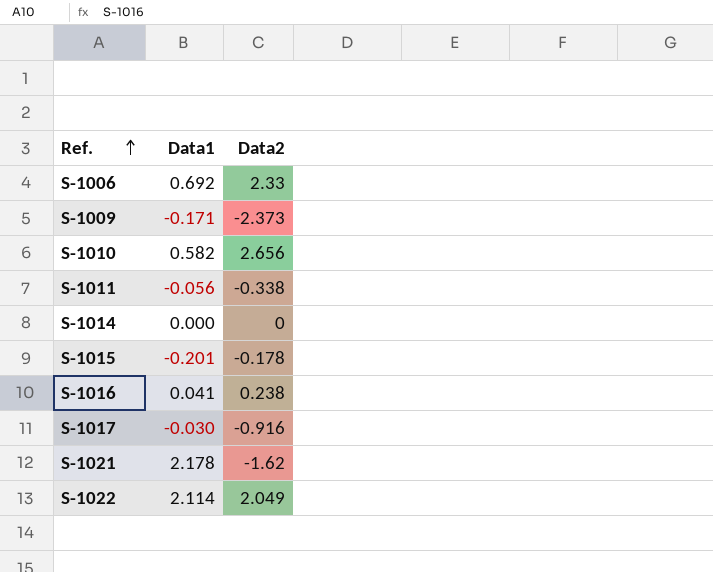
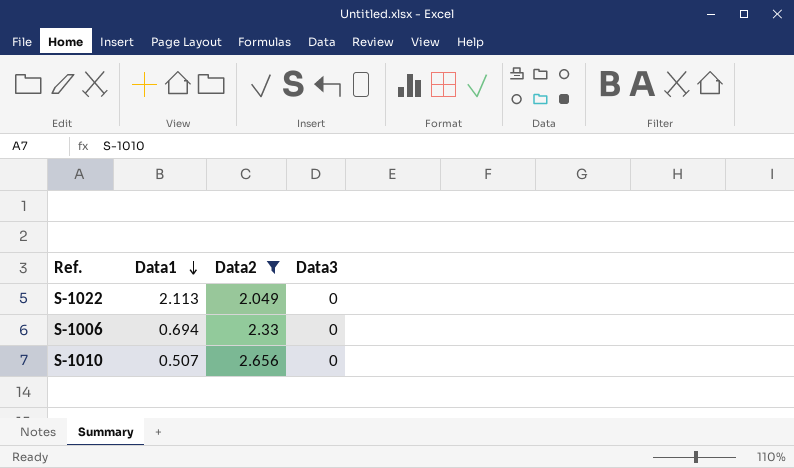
filter: none -> Data2 >= 2.049
row order: Ref. ascending -> Data1 descending
column Data3 | position: none -> 4
S-1022 | Data1: 2.114 -> 2.113
S-1006 | Data1: 0.692 -> 0.694
S-1010 | Data1: 0.582 -> 0.507

